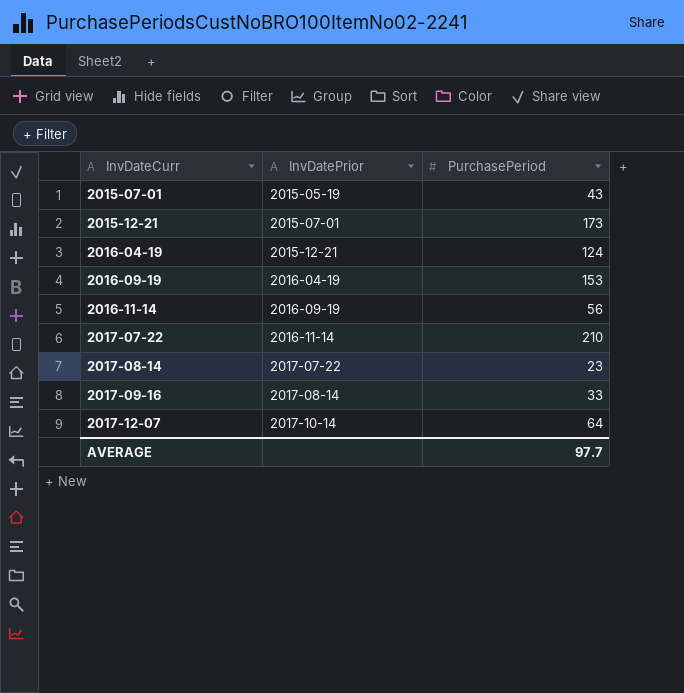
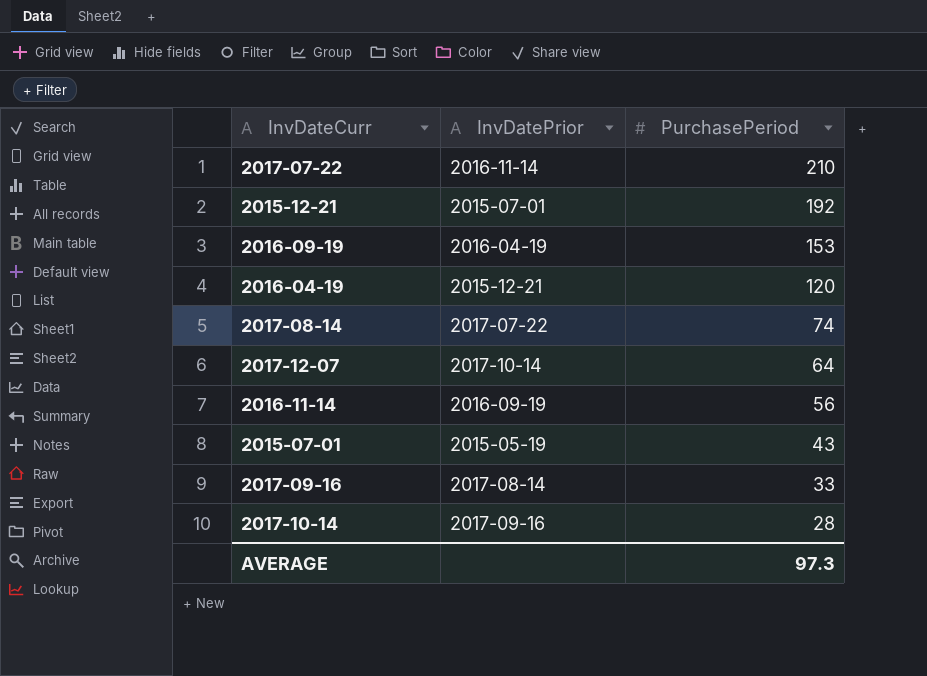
row order: InvDateCurr ascending -> PurchasePeriod descending
2015-12-21 | PurchasePeriod: 173 -> 192
2016-04-19 | PurchasePeriod: 124 -> 120
2017-08-14 | PurchasePeriod: 23 -> 74
row 2017-10-14: none -> 2017-09-16 | 28
AVERAGE | PurchasePeriod: 97.7 -> 97.3

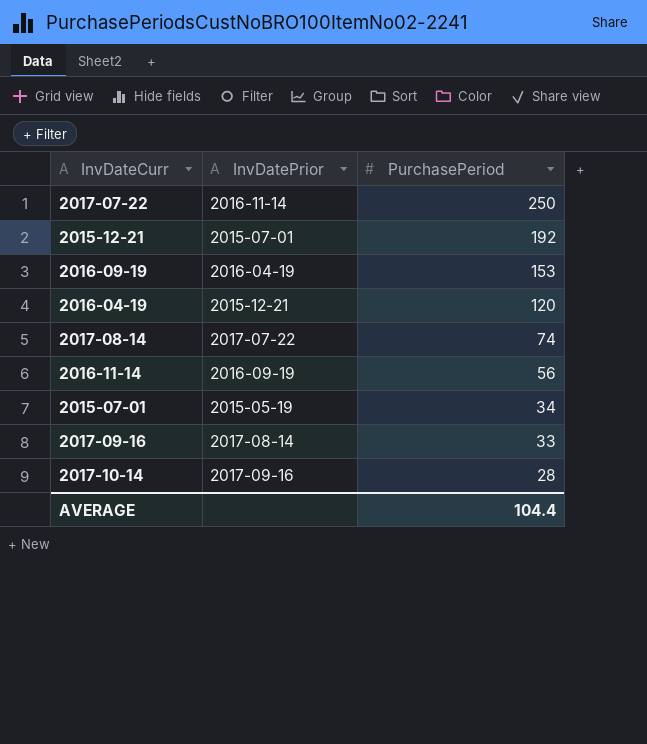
row 2017-12-07: 2017-10-14 | 64 -> none
2017-07-22 | PurchasePeriod: 210 -> 250
2015-07-01 | PurchasePeriod: 43 -> 34
AVERAGE | PurchasePeriod: 97.3 -> 104.4

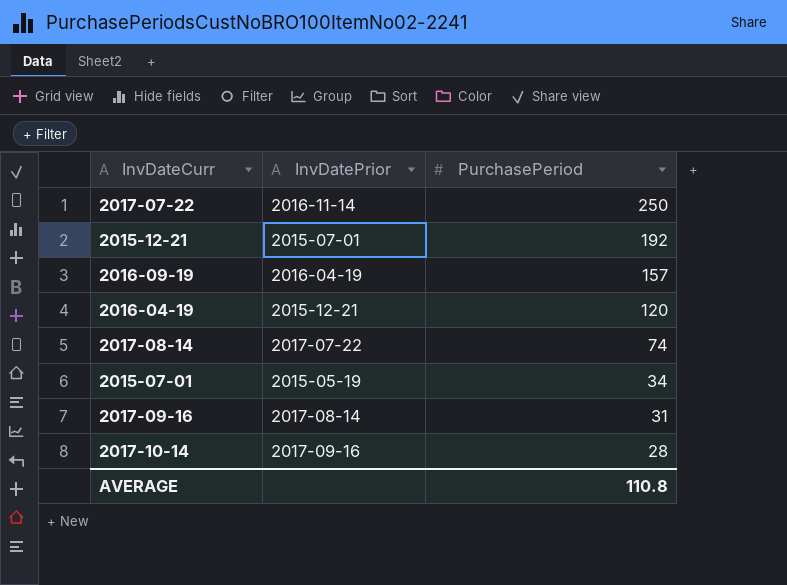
row 2016-11-14: 2016-09-19 | 56 -> none
2016-09-19 | PurchasePeriod: 153 -> 157
2017-09-16 | PurchasePeriod: 33 -> 31
AVERAGE | PurchasePeriod: 104.4 -> 110.8

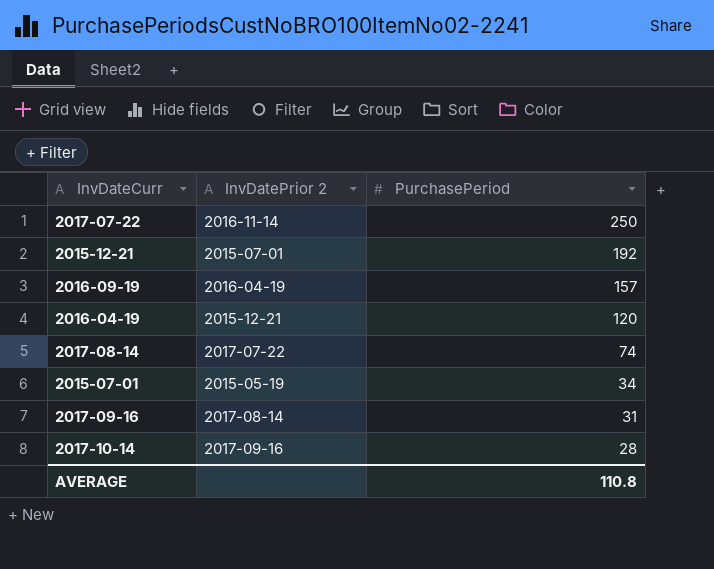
column name: InvDatePrior -> InvDatePrior 2

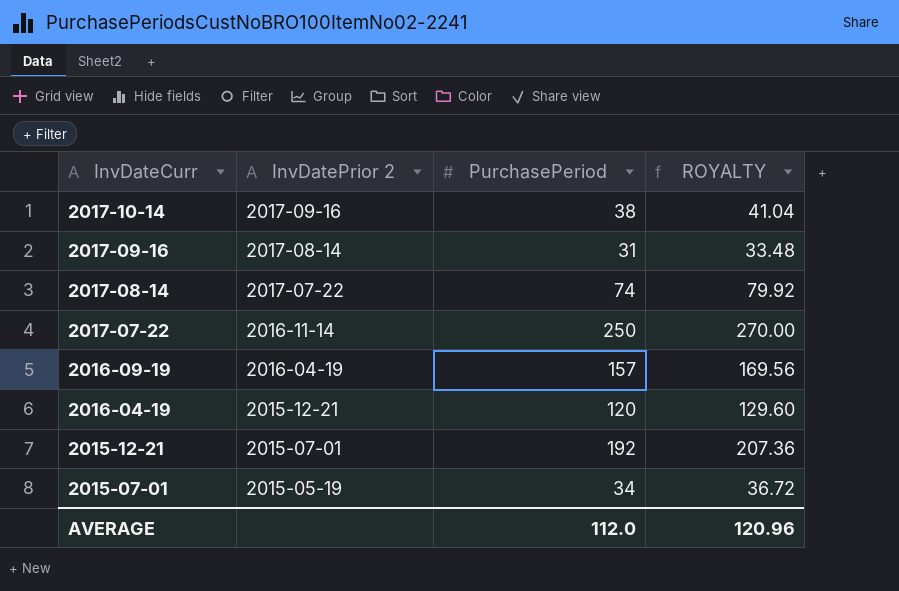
row order: PurchasePeriod descending -> InvDateCurr descending
column ROYALTY | formula: none -> [PurchasePeriod] * 1.08
2017-10-14 | PurchasePeriod: 28 -> 38
AVERAGE | PurchasePeriod: 110.8 -> 112.0

